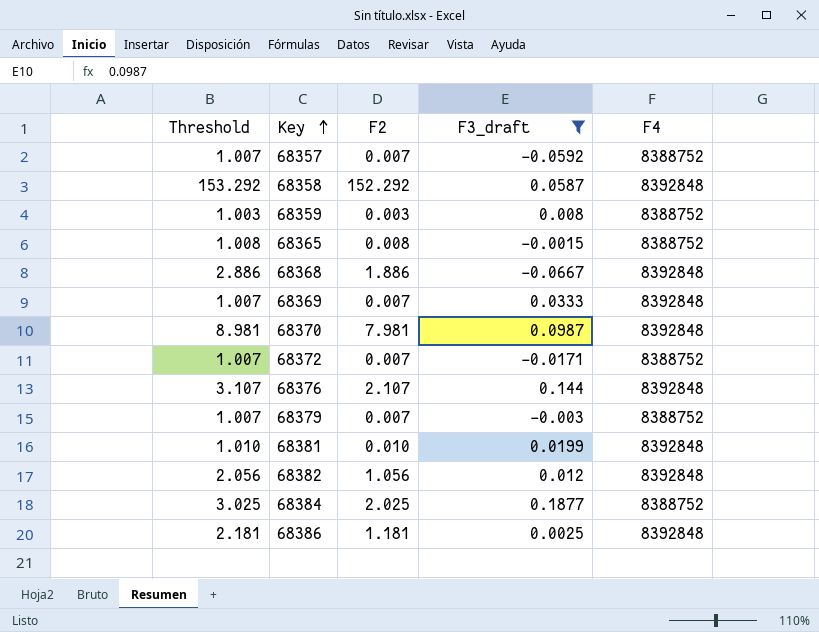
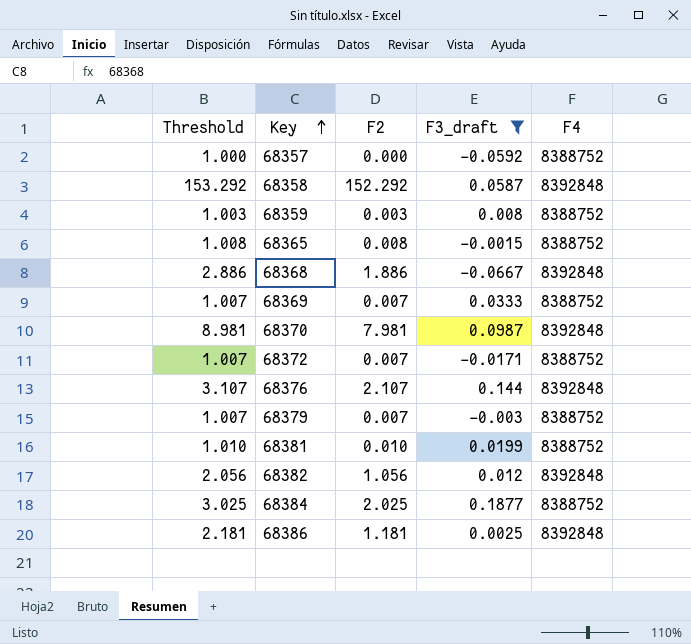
68357 | Threshold: 1.007 -> 1.000
68357 | F2: 0.007 -> 0.000
68369 | F4: 8392848 -> 8388752
68381 | F4: 8392848 -> 8388752

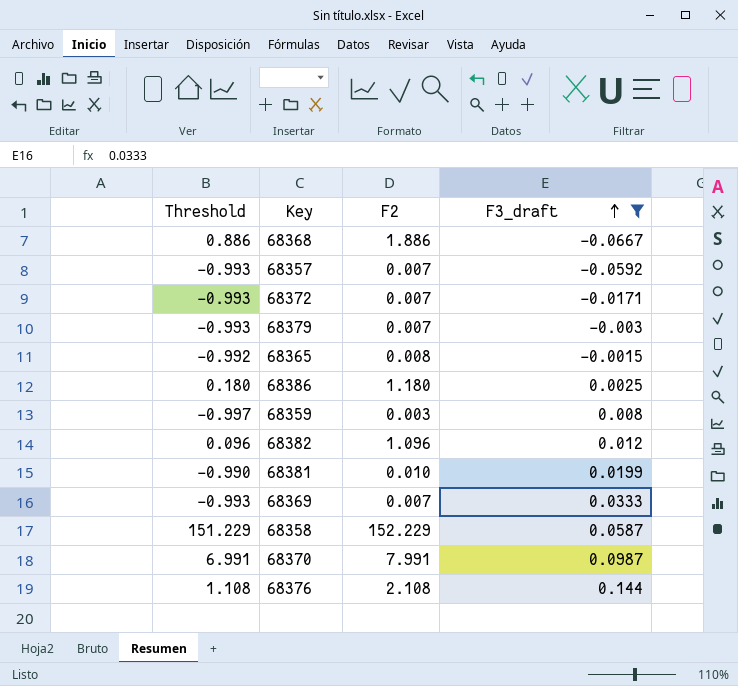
row order: Key ascending -> F3_draft ascending
column F4 | position: 5 -> none
column Threshold | formula: [F2] + 1 -> [F2] - 1
row 68384: 3.025 | 2.025 | 0.1877 | 8388752 -> none
68357 | F2: 0.000 -> 0.007
68386 | F2: 1.181 -> 1.180
68382 | F2: 1.056 -> 1.096
68358 | F2: 152.292 -> 152.229
68370 | F2: 7.981 -> 7.991
68376 | F2: 2.107 -> 2.108

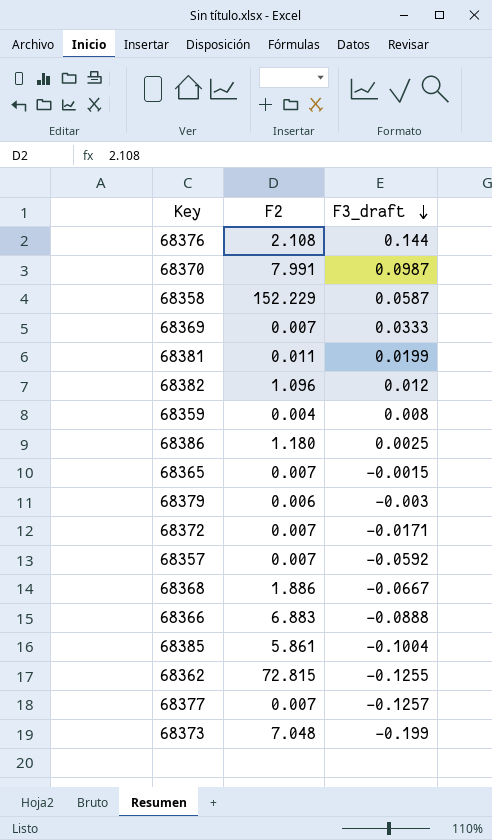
filter: F3_draft >= -0.0667 -> none
row order: F3_draft ascending -> F3_draft descending
column Threshold | formula: [F2] - 1 -> none
68381 | F2: 0.010 -> 0.011
68359 | F2: 0.003 -> 0.004
68365 | F2: 0.008 -> 0.007
68379 | F2: 0.007 -> 0.006

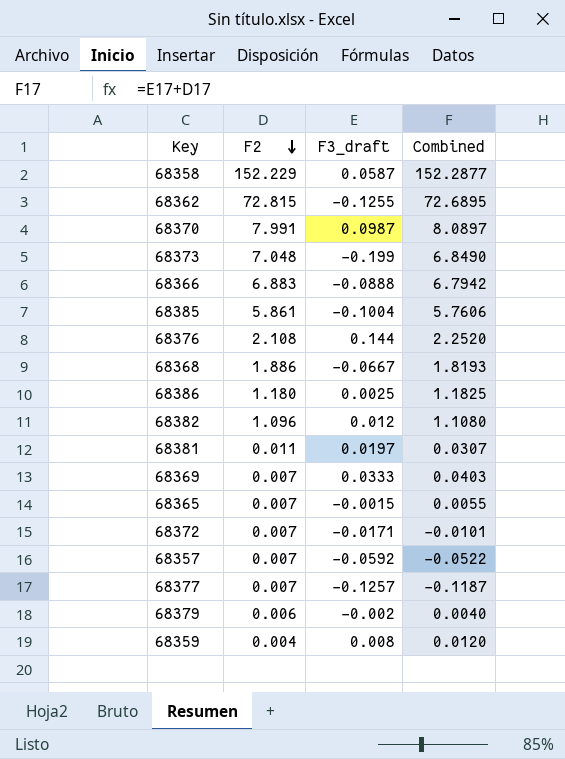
row order: F3_draft descending -> F2 descending
column Combined | formula: none -> [F2] + [F3_draft]
68381 | F3_draft: 0.0199 -> 0.0197
68379 | F3_draft: -0.003 -> -0.002

